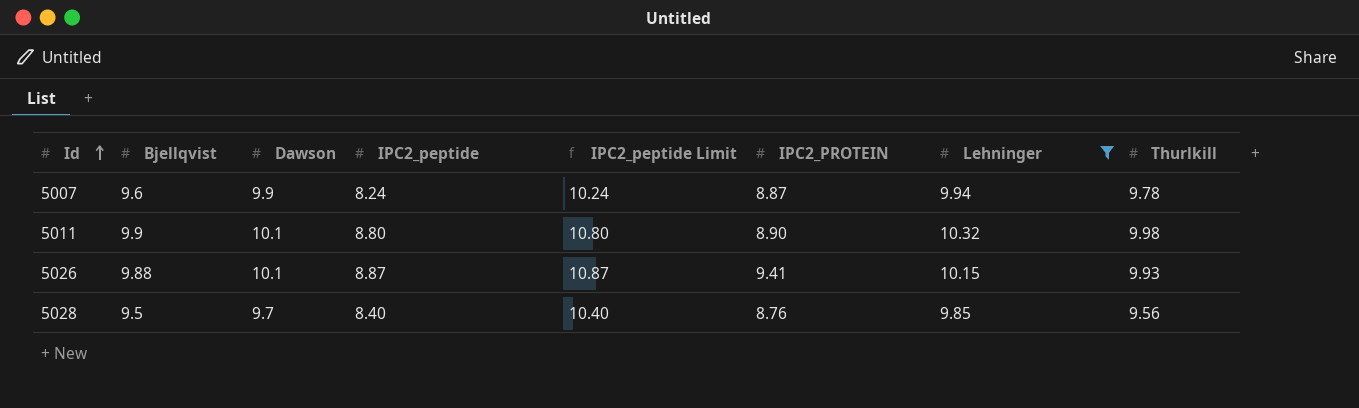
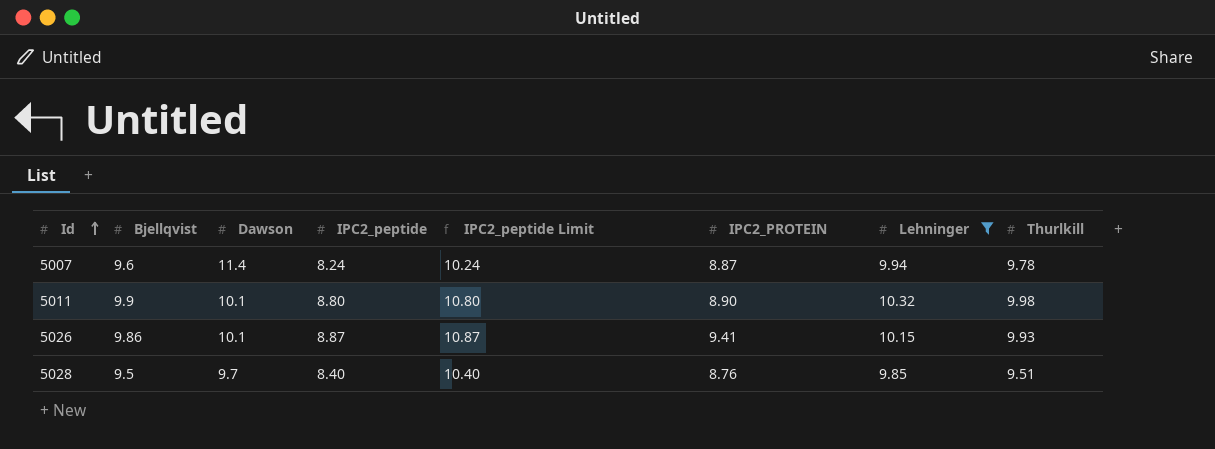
5007 | Dawson: 9.9 -> 11.4
5026 | Bjellqvist: 9.88 -> 9.86
5028 | Thurlkill: 9.56 -> 9.51

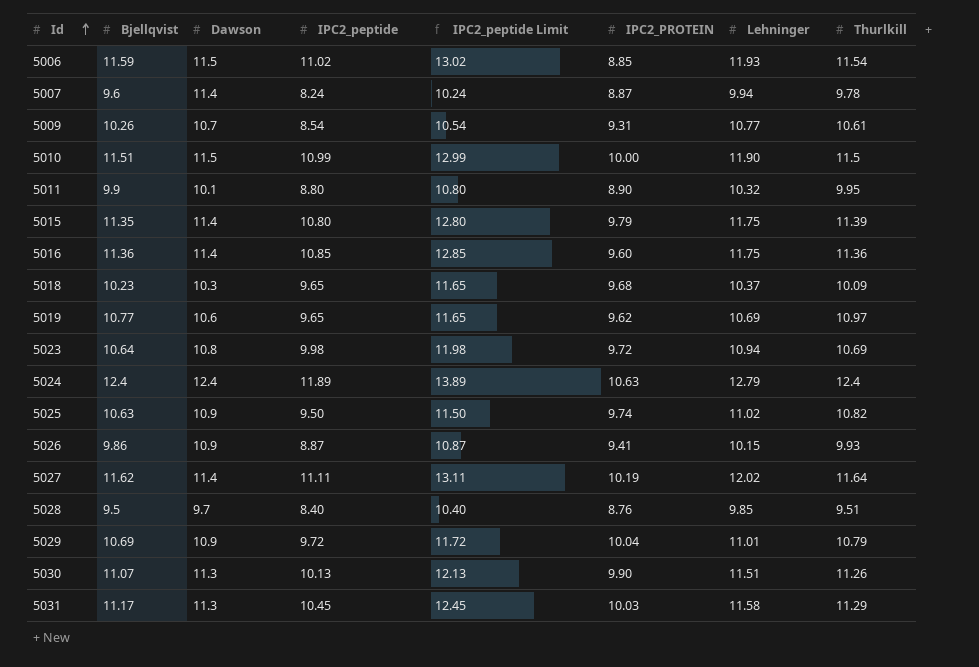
filter: Lehninger <= 10.32 -> none
5011 | Thurlkill: 9.98 -> 9.95
5026 | Dawson: 10.1 -> 10.9

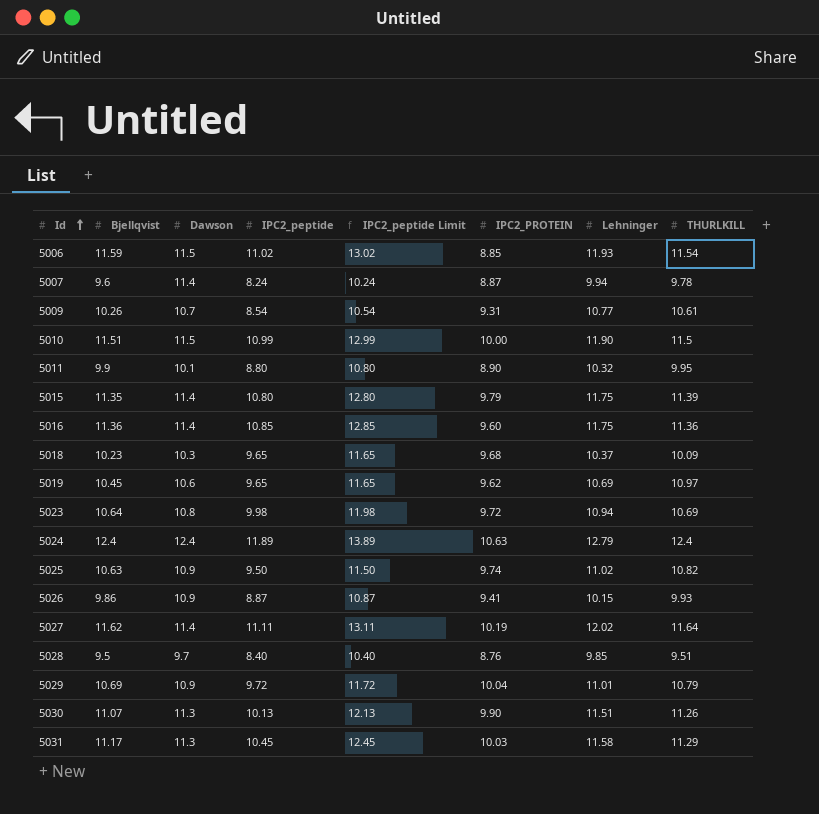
column name: Thurlkill -> THURLKILL
5019 | Bjellqvist: 10.77 -> 10.45

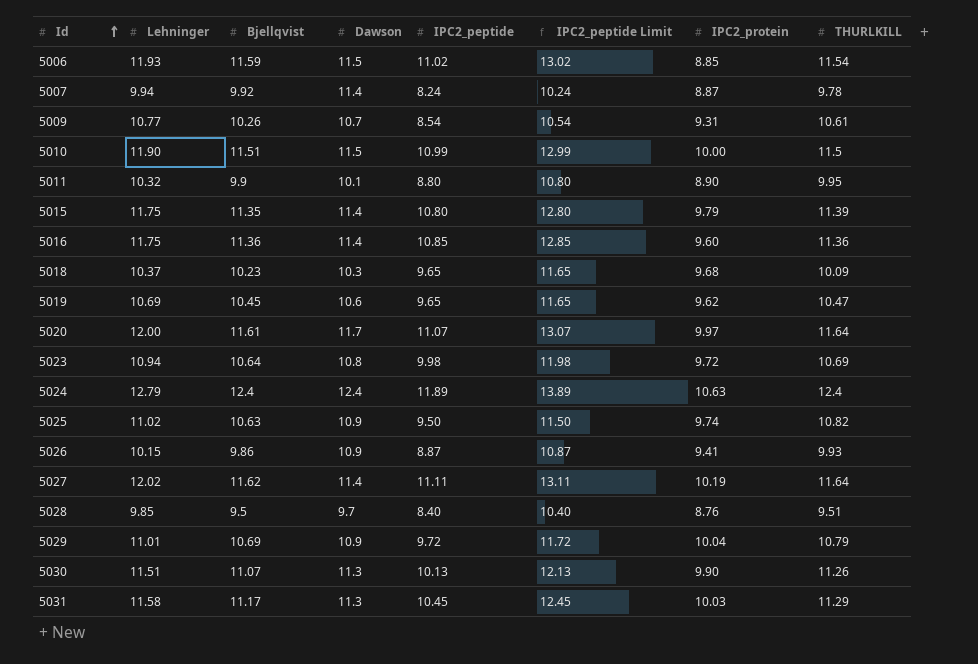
column Lehninger | position: 7 -> 2
column name: IPC2_PROTEIN -> IPC2_protein
5007 | Bjellqvist: 9.6 -> 9.92
5019 | THURLKILL: 10.97 -> 10.47
row 5020: none -> 12.00 | 11.61 | 11.7 | 11.07 | 13.07 | 9.97 | 11.64

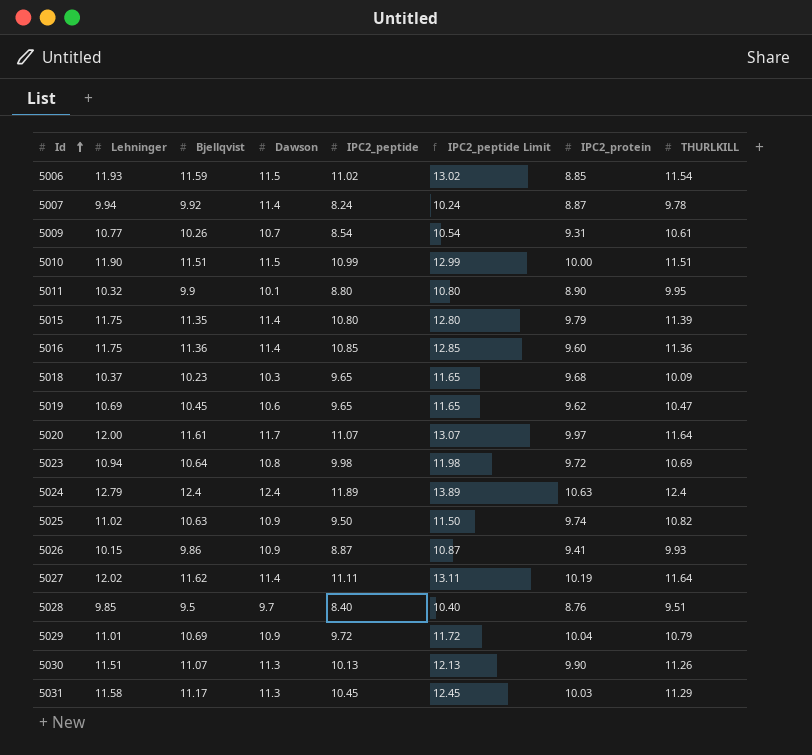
5010 | THURLKILL: 11.5 -> 11.51

